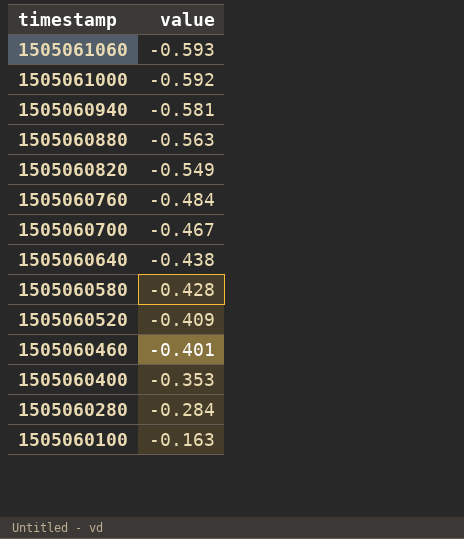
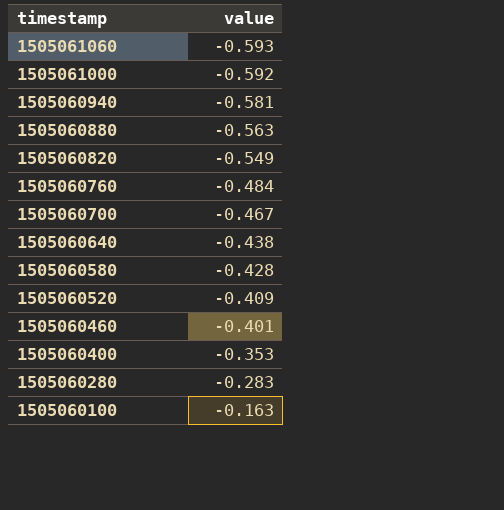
1505060280 | value: -0.284 -> -0.283

